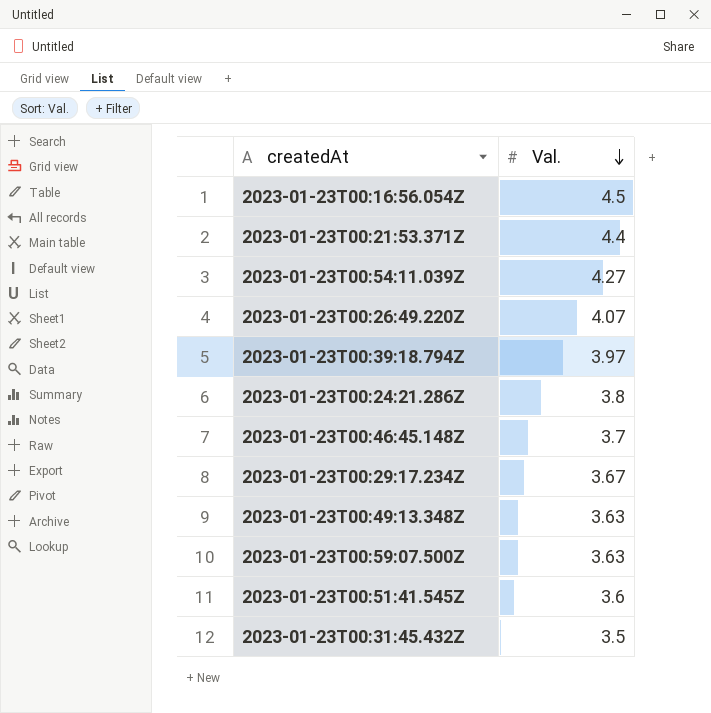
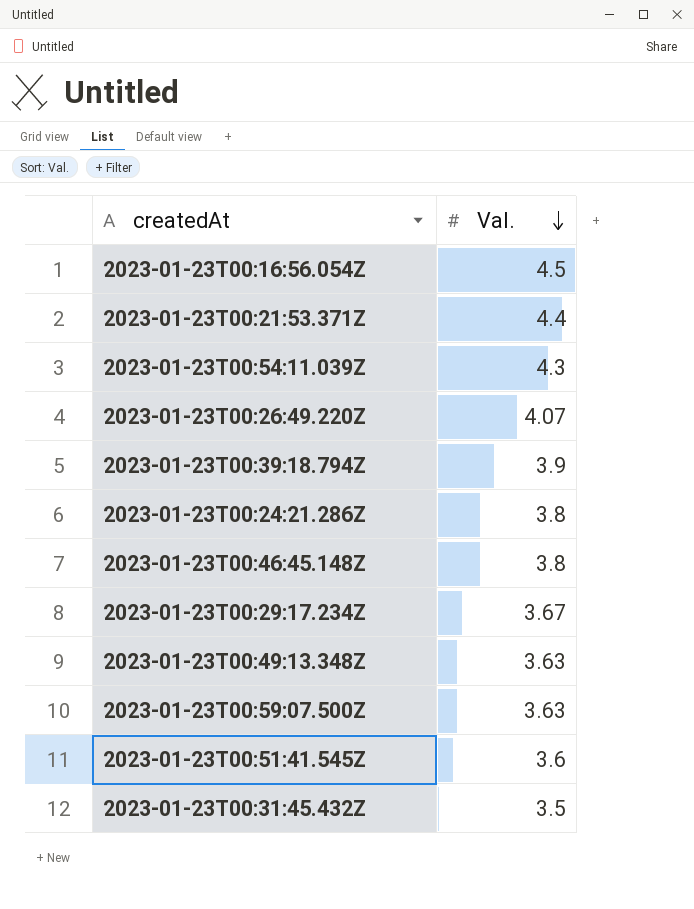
2023-01-23T00:54:11.039Z | Val.: 4.27 -> 4.3
2023-01-23T00:39:18.794Z | Val.: 3.97 -> 3.9
2023-01-23T00:46:45.148Z | Val.: 3.7 -> 3.8

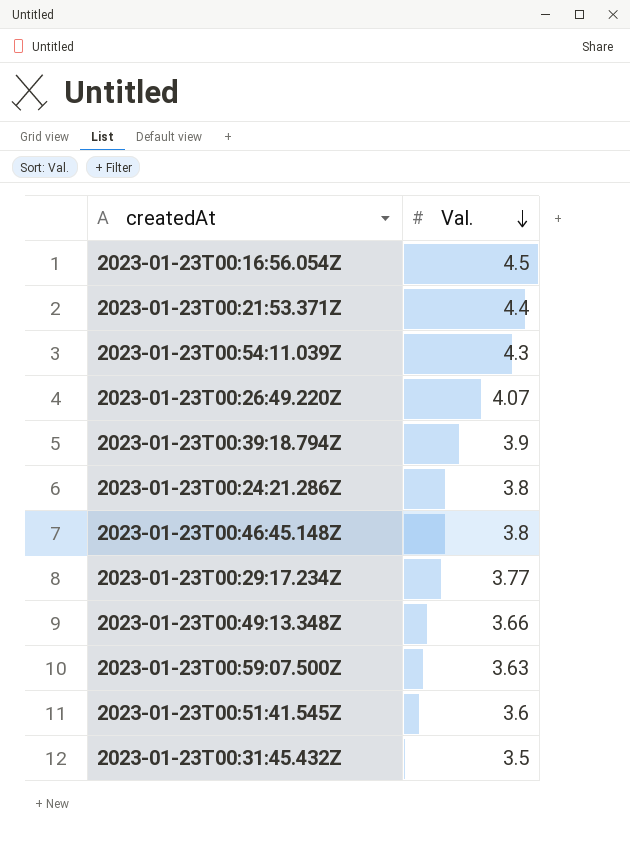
2023-01-23T00:29:17.234Z | Val.: 3.67 -> 3.77
2023-01-23T00:49:13.348Z | Val.: 3.63 -> 3.66

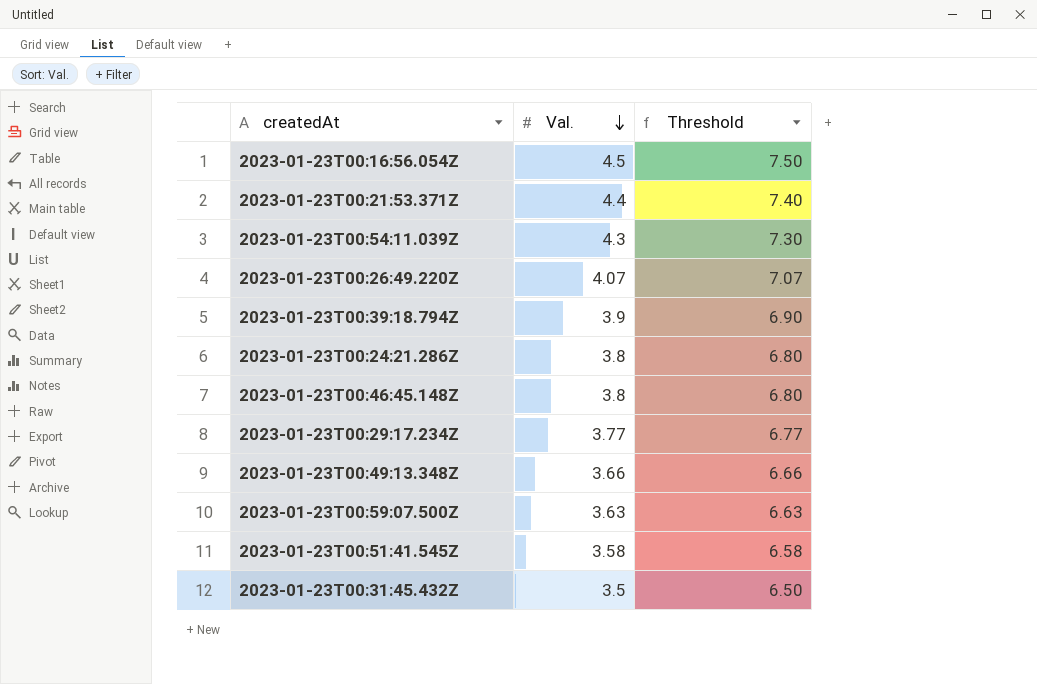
column Threshold | formula: none -> [Val.] + 3
2023-01-23T00:51:41.545Z | Val.: 3.6 -> 3.58

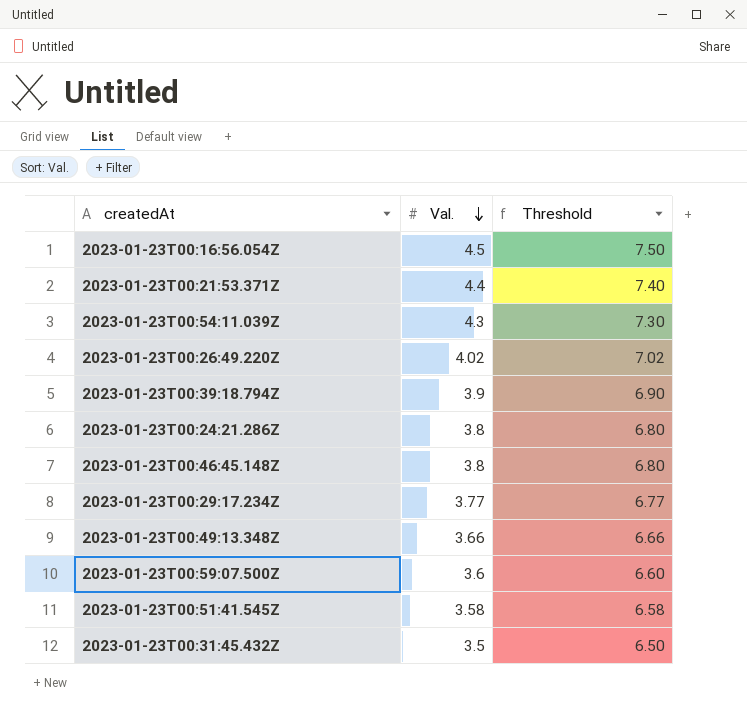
2023-01-23T00:26:49.220Z | Val.: 4.07 -> 4.02
2023-01-23T00:26:49.220Z | Threshold: 7.07 -> 7.02
2023-01-23T00:59:07.500Z | Val.: 3.63 -> 3.6
2023-01-23T00:59:07.500Z | Threshold: 6.63 -> 6.60

